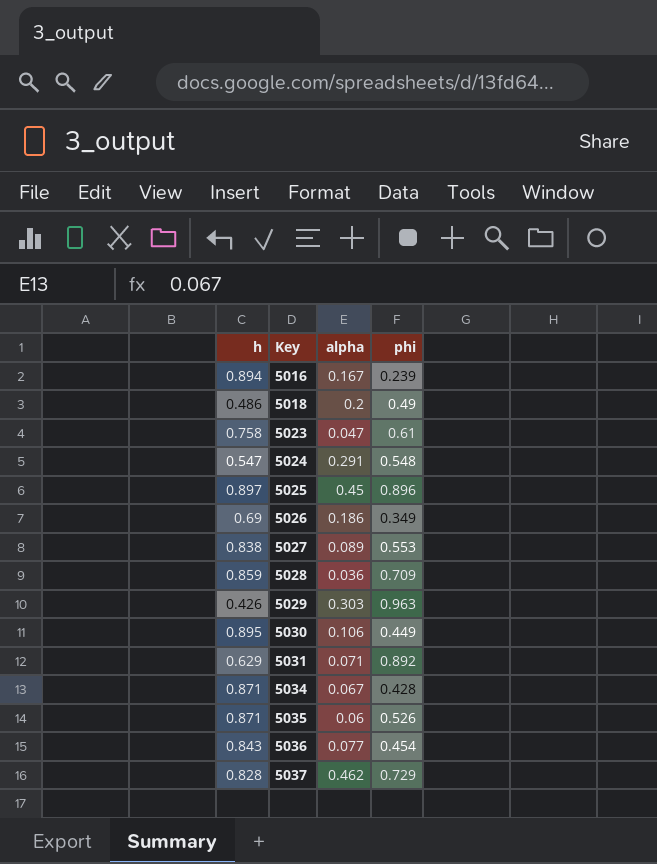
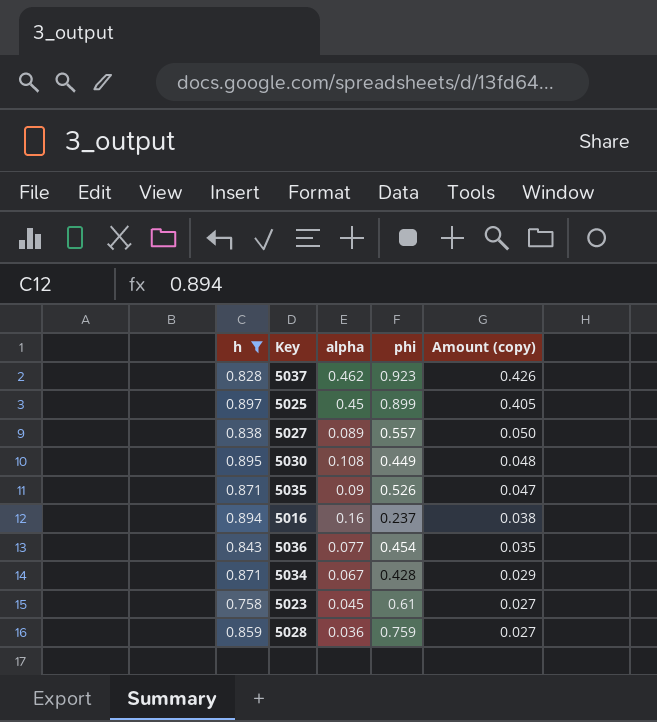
filter: none -> h >= 0.758
row order: Key ascending -> Amount (copy) descending
column Amount (copy) | formula: none -> [alpha] * [phi]
5037 | phi: 0.729 -> 0.923
5025 | phi: 0.896 -> 0.899
5027 | phi: 0.553 -> 0.557
5030 | alpha: 0.106 -> 0.108
5035 | alpha: 0.06 -> 0.09
5016 | alpha: 0.167 -> 0.16
5016 | phi: 0.239 -> 0.237
5023 | alpha: 0.047 -> 0.045
5028 | phi: 0.709 -> 0.759

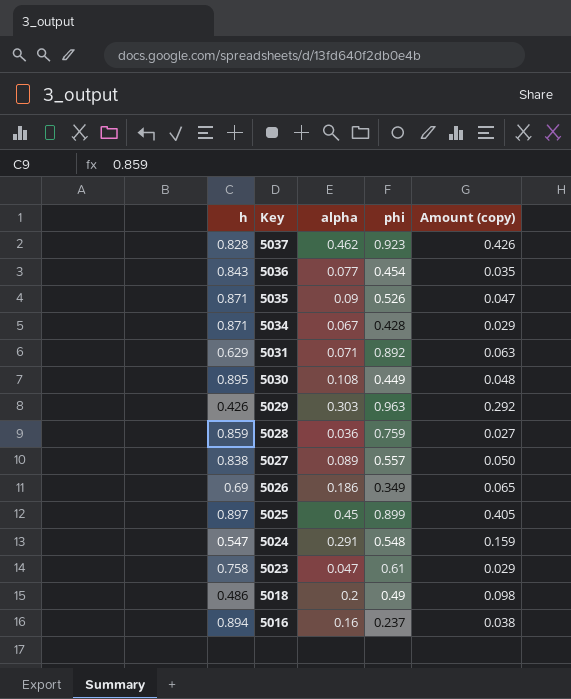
filter: h >= 0.758 -> none
row order: Amount (copy) descending -> Key descending
5023 | alpha: 0.045 -> 0.047
5023 | Amount (copy): 0.027 -> 0.029

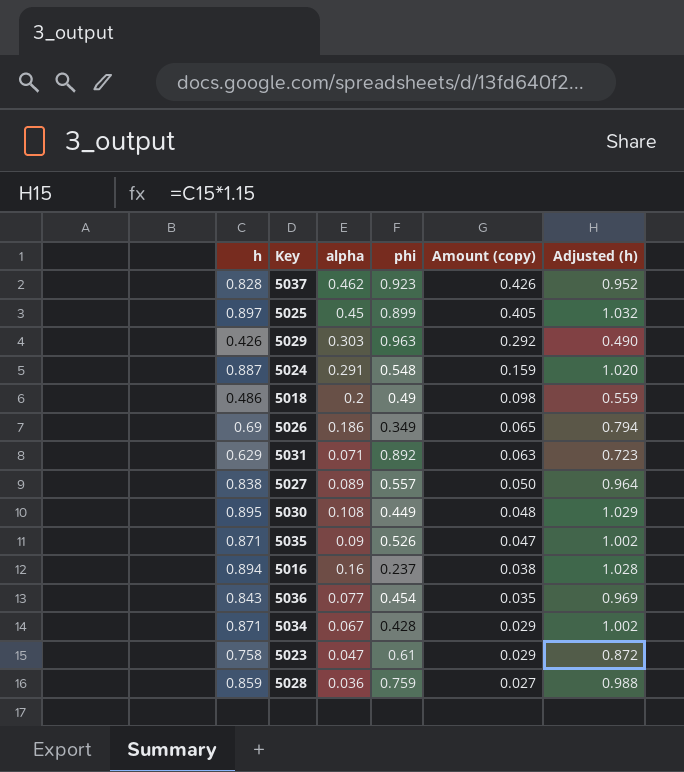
row order: Key descending -> Amount (copy) descending
column Adjusted (h) | formula: none -> [h] * 1.15
5024 | h: 0.547 -> 0.887

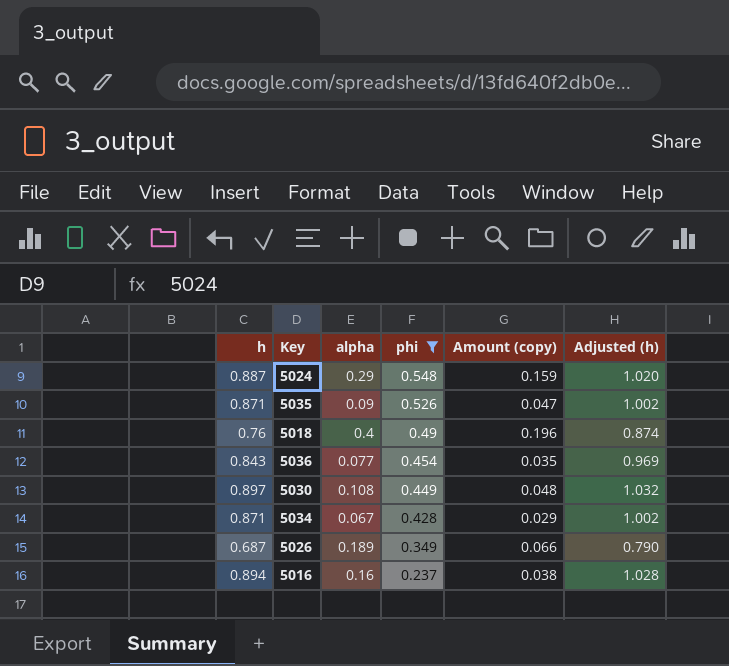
filter: none -> phi <= 0.548
row order: Amount (copy) descending -> phi descending
5024 | alpha: 0.291 -> 0.29
5018 | h: 0.486 -> 0.76
5018 | alpha: 0.2 -> 0.4
5018 | Amount (copy): 0.098 -> 0.196
5018 | Adjusted (h): 0.559 -> 0.874
5030 | h: 0.895 -> 0.897
5030 | Adjusted (h): 1.029 -> 1.032
5026 | h: 0.69 -> 0.687
5026 | alpha: 0.186 -> 0.189
5026 | Amount (copy): 0.065 -> 0.066
5026 | Adjusted (h): 0.794 -> 0.790

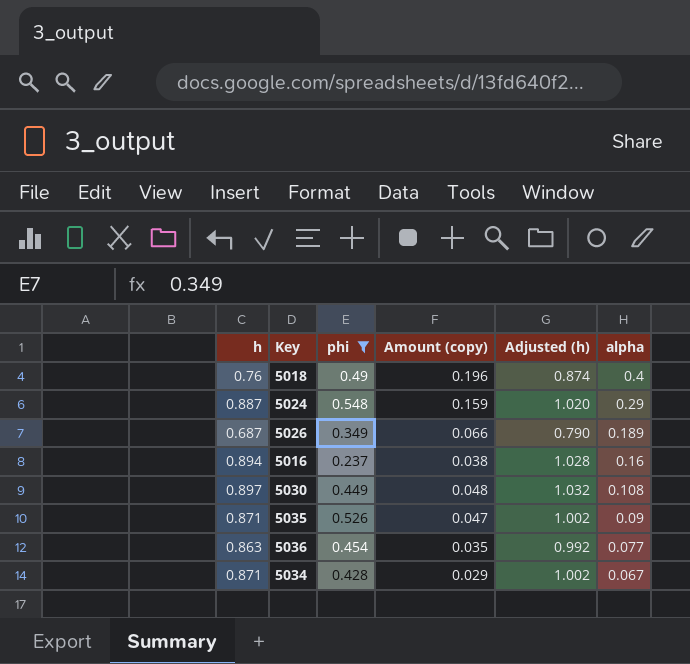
row order: phi descending -> alpha descending
column alpha | position: 3 -> 6
5036 | h: 0.843 -> 0.863
5036 | Adjusted (h): 0.969 -> 0.992

